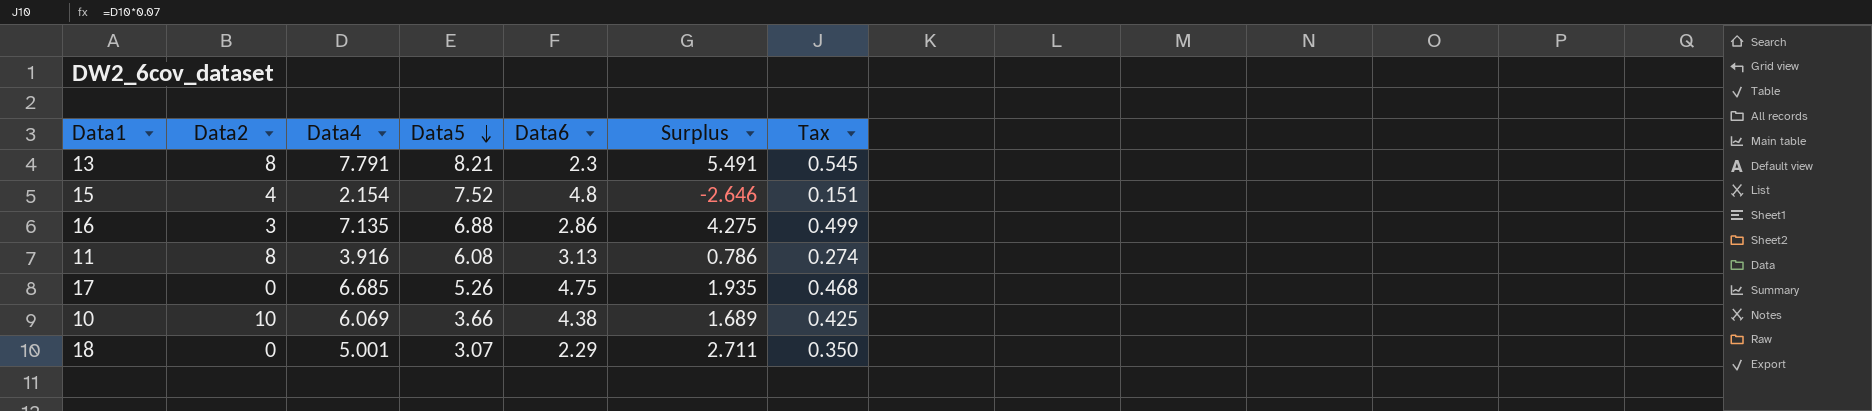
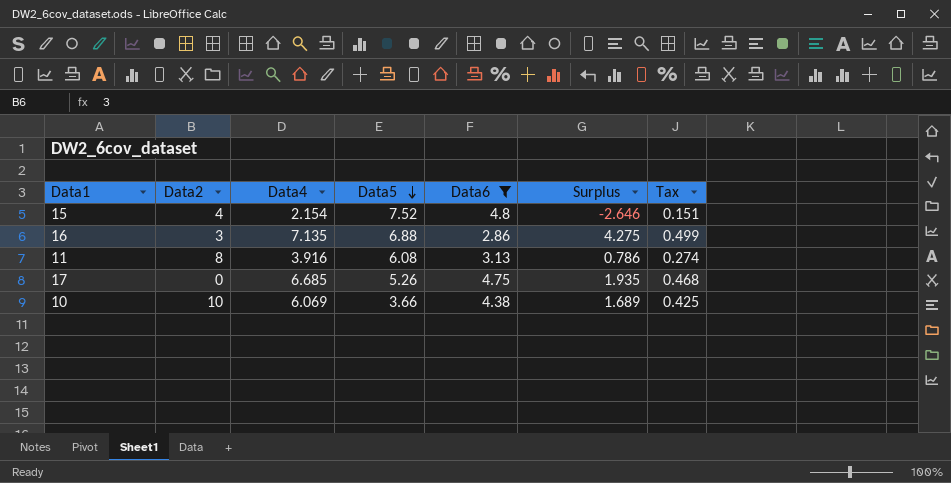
filter: none -> Data6 >= 2.86

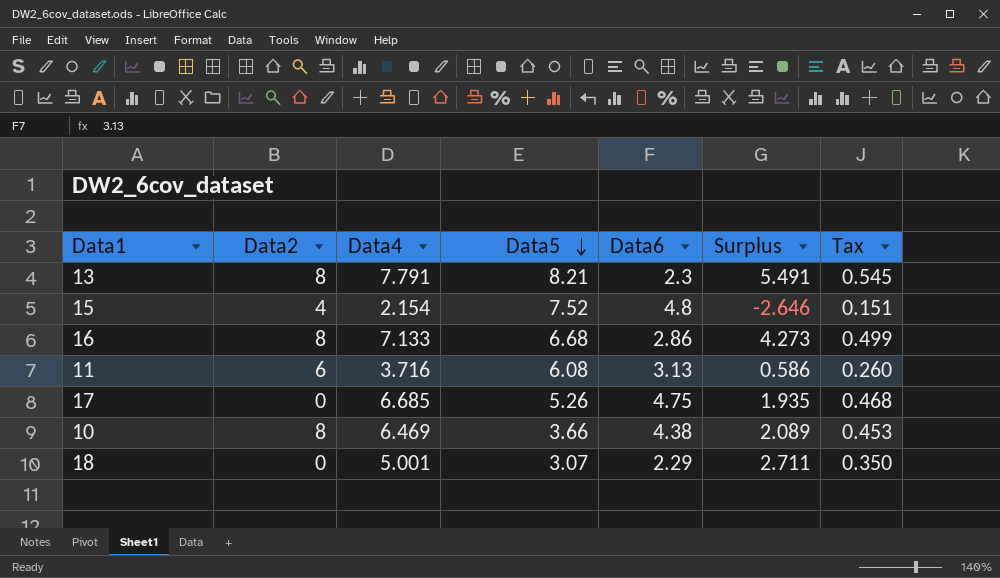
filter: Data6 >= 2.86 -> none
16 | Data2: 3 -> 8
16 | Data4: 7.135 -> 7.133
16 | Data5: 6.88 -> 6.68
16 | Surplus: 4.275 -> 4.273
11 | Data2: 8 -> 6
11 | Data4: 3.916 -> 3.716
11 | Surplus: 0.786 -> 0.586
11 | Tax: 0.274 -> 0.260
10 | Data2: 10 -> 8
10 | Data4: 6.069 -> 6.469
10 | Surplus: 1.689 -> 2.089
10 | Tax: 0.425 -> 0.453

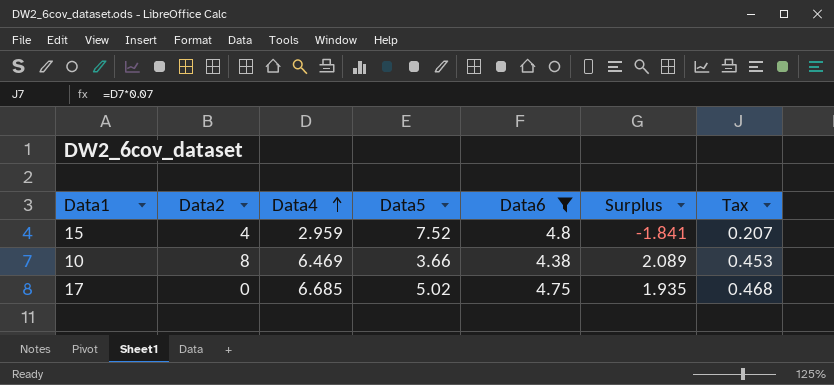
filter: none -> Data6 >= 4.38
row order: Data5 descending -> Data4 ascending
15 | Data4: 2.154 -> 2.959
15 | Surplus: -2.646 -> -1.841
15 | Tax: 0.151 -> 0.207
17 | Data5: 5.26 -> 5.02

